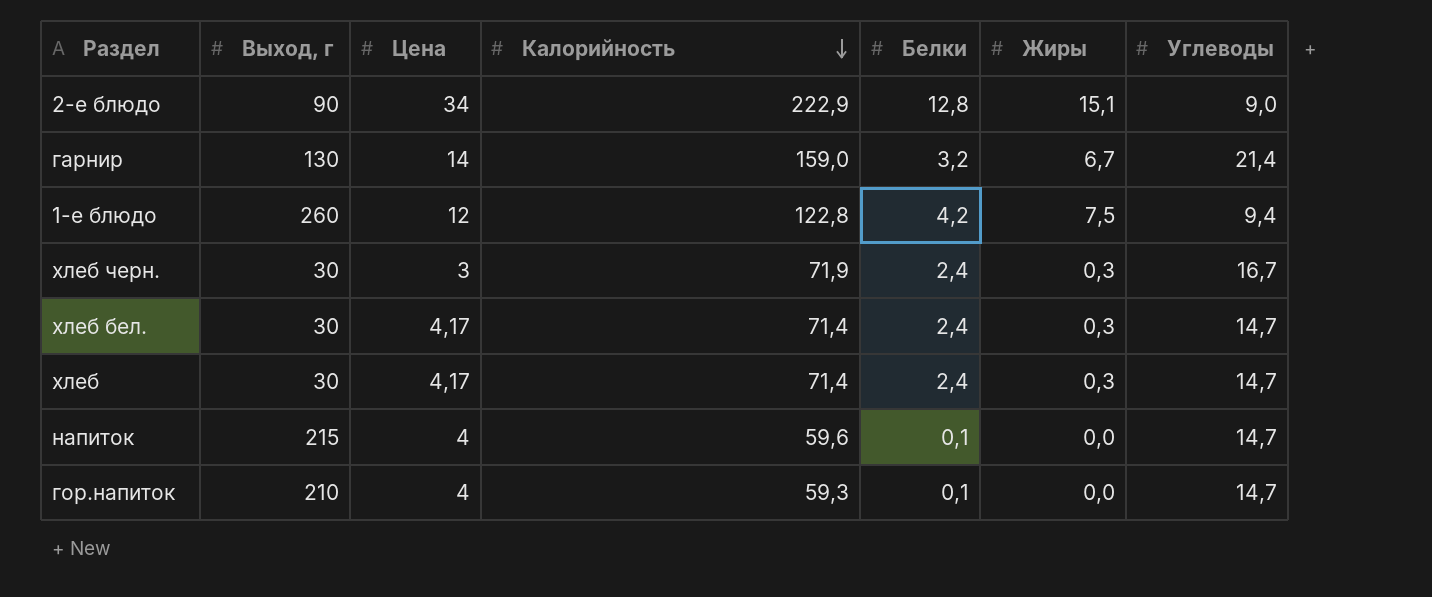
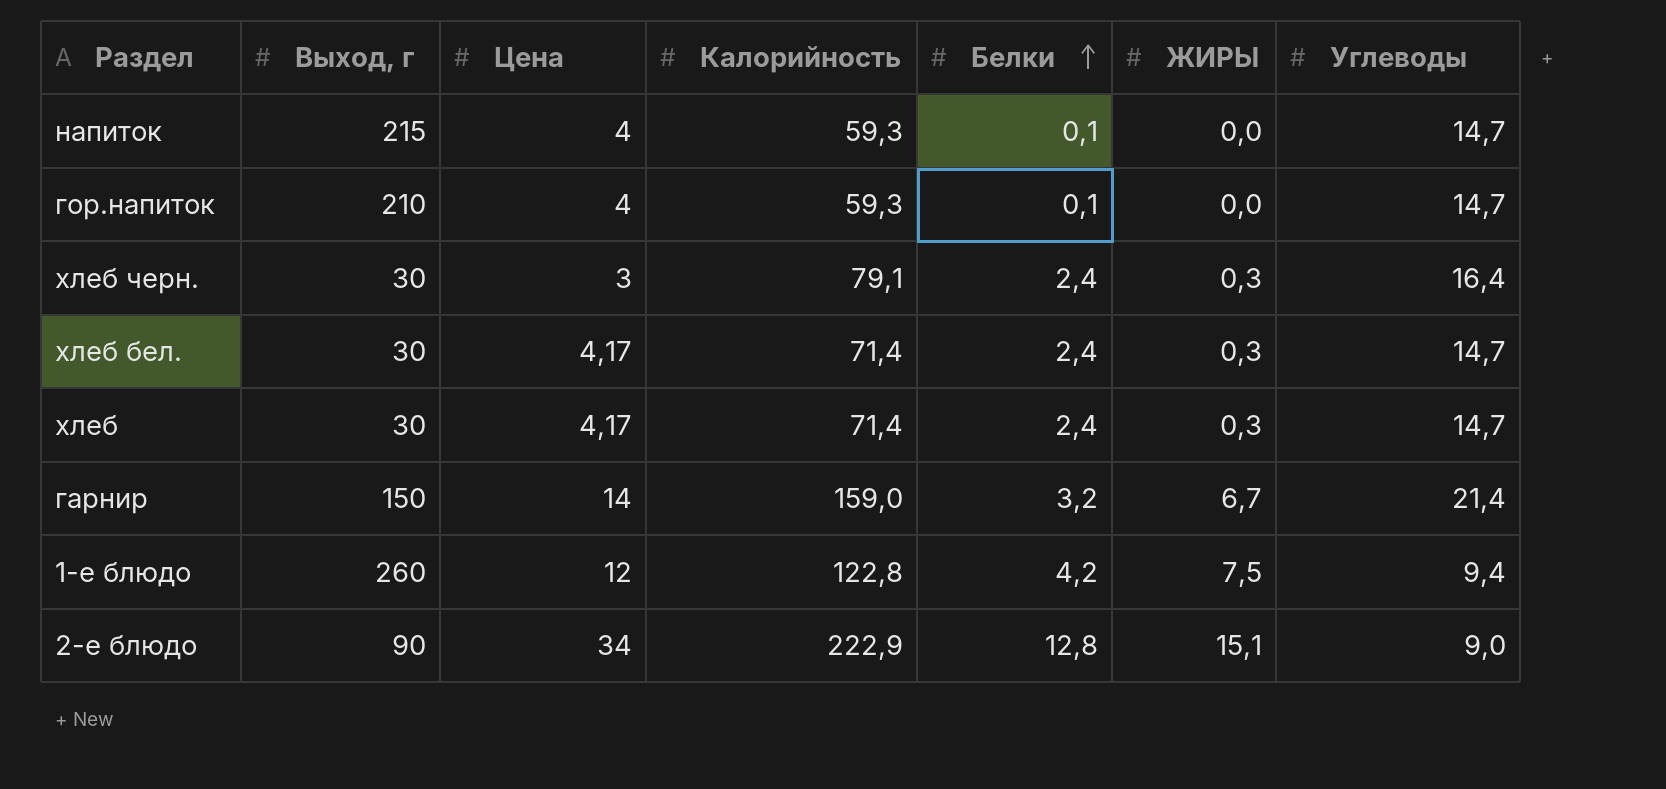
row order: Калорийность descending -> Белки ascending
column name: Жиры -> ЖИРЫ
напиток | Калорийность: 59,6 -> 59,3
хлеб черн. | Калорийность: 71,9 -> 79,1
хлеб черн. | Углеводы: 16,7 -> 16,4
гарнир | Выход, г: 130 -> 150

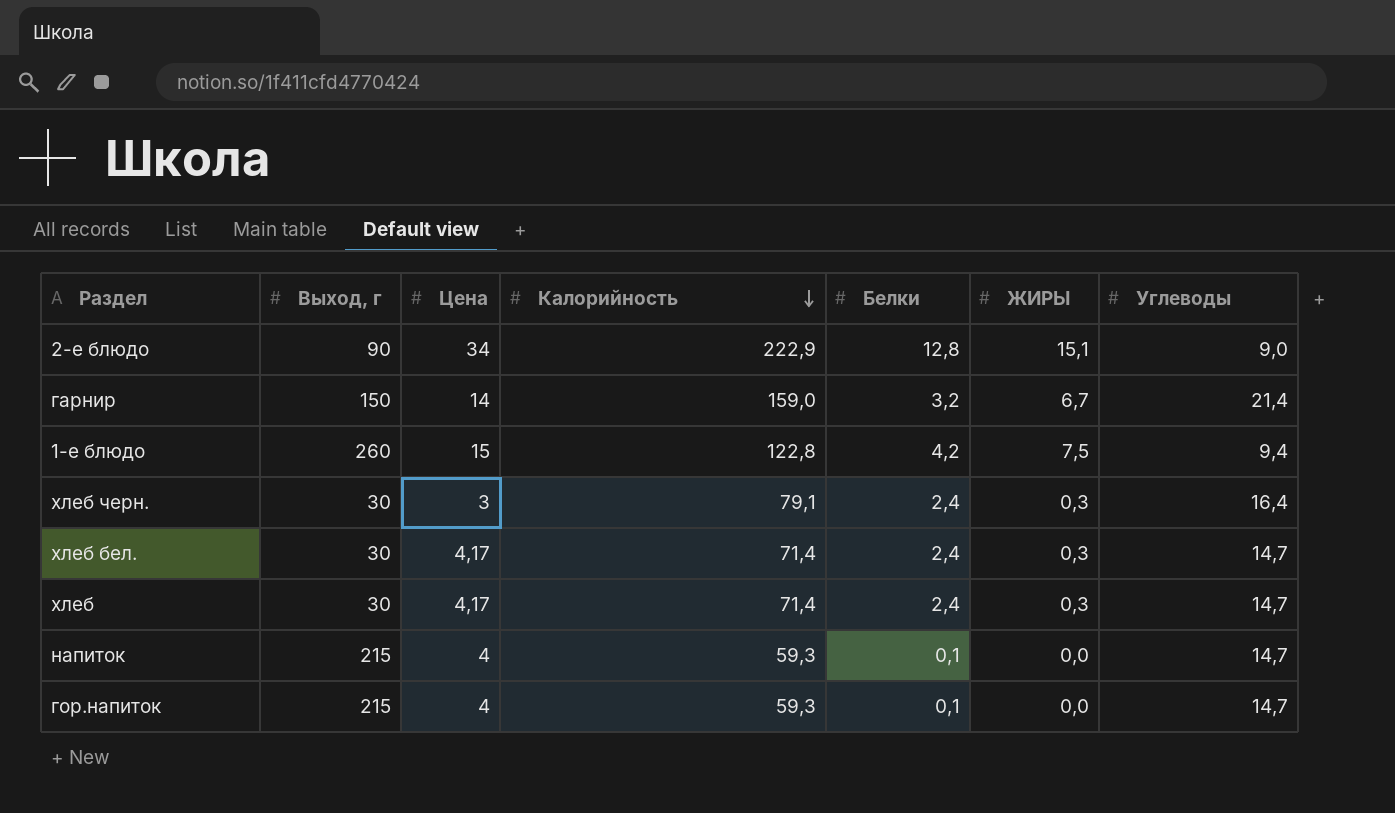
row order: Белки ascending -> Калорийность descending
1-е блюдо | Цена: 12 -> 15
гор.напиток | Выход, г: 210 -> 215

